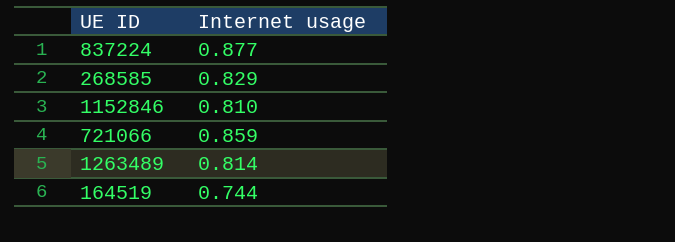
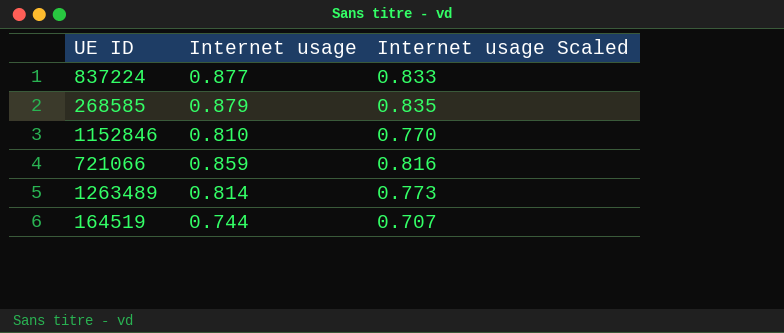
column Internet usage Scaled | formula: none -> [Internet usage] * 0.95
268585 | Internet usage: 0.829 -> 0.879

